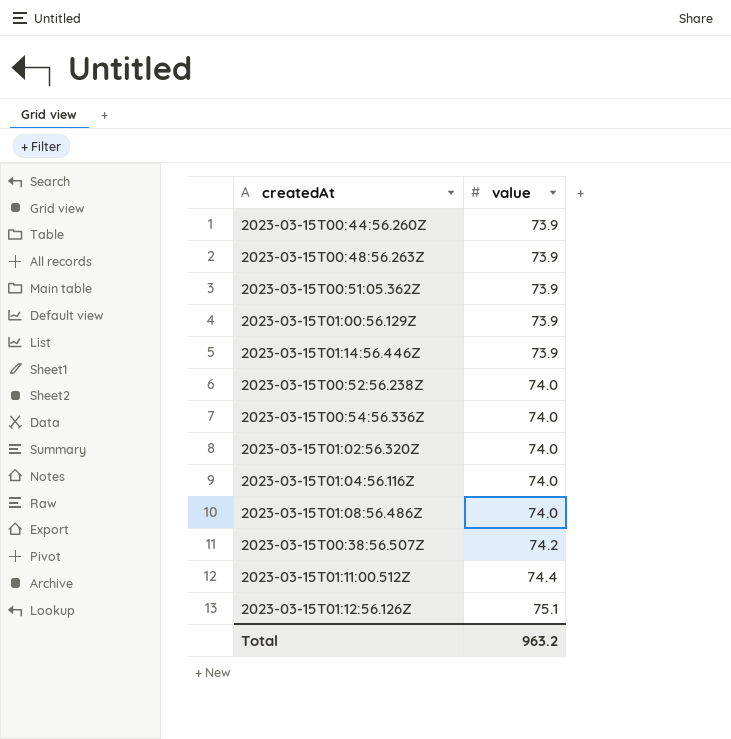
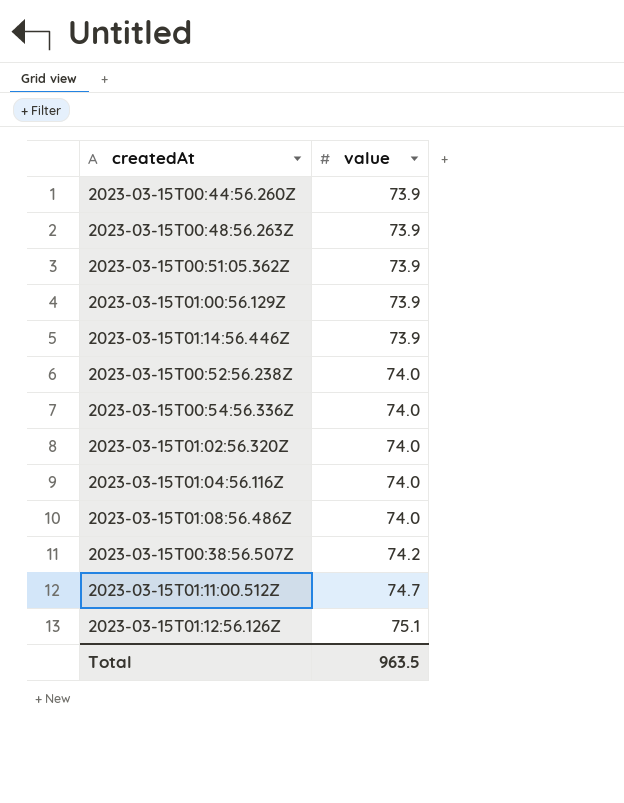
2023-03-15T01:11:00.512Z | value: 74.4 -> 74.7
Total | value: 963.2 -> 963.5

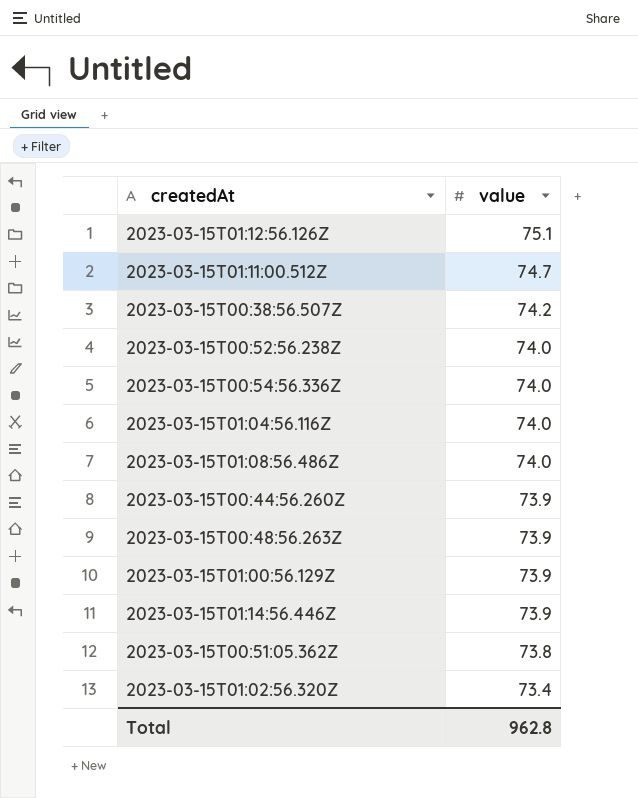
row order: value ascending -> value descending
2023-03-15T00:51:05.362Z | value: 73.9 -> 73.8
2023-03-15T01:02:56.320Z | value: 74.0 -> 73.4
Total | value: 963.5 -> 962.8

